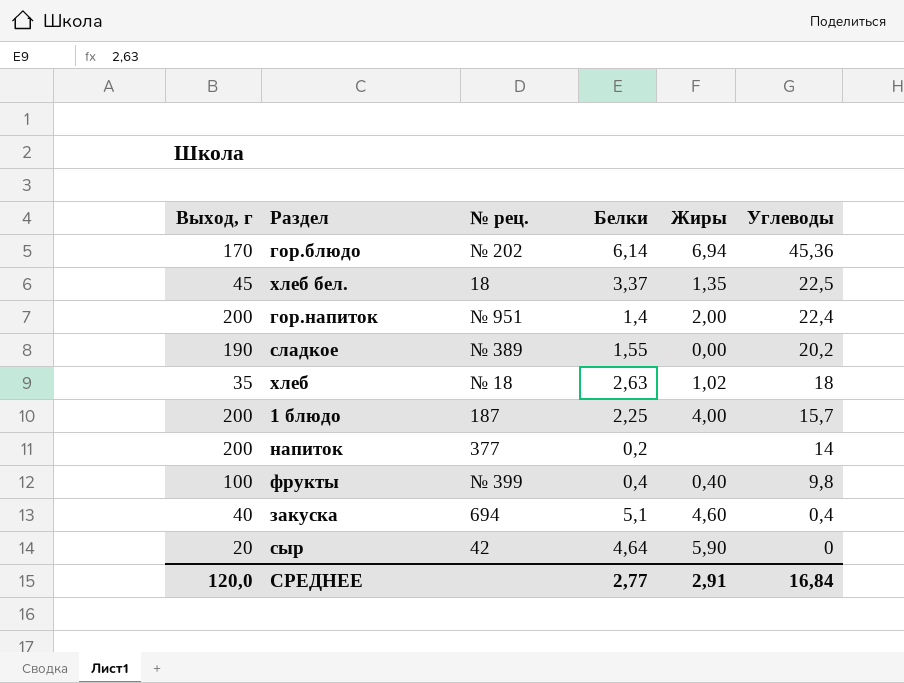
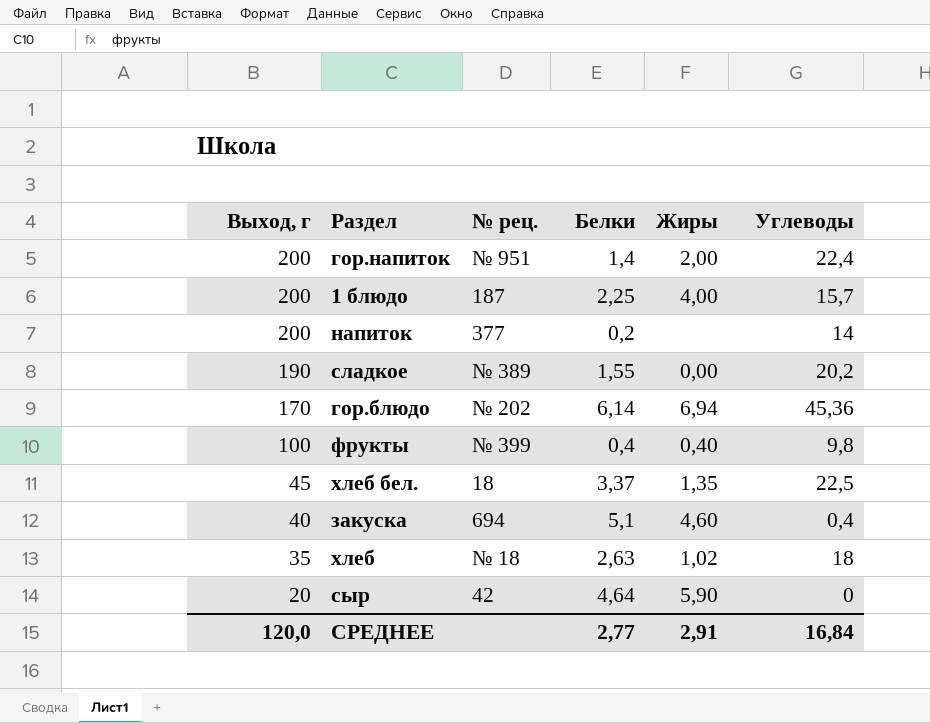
row order: Углеводы descending -> Выход, г descending

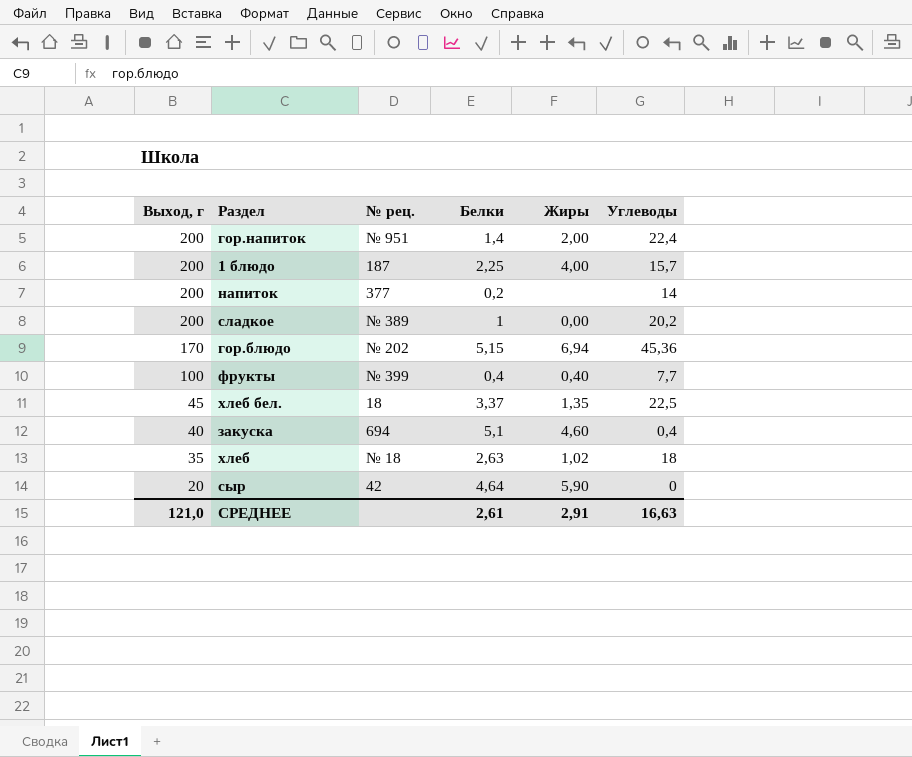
сладкое | Выход, г: 190 -> 200
сладкое | Белки: 1,55 -> 1
гор.блюдо | Белки: 6,14 -> 5,15
фрукты | Углеводы: 9,8 -> 7,7
СРЕДНЕЕ | Выход, г: 120,0 -> 121,0
СРЕДНЕЕ | Белки: 2,77 -> 2,61
СРЕДНЕЕ | Углеводы: 16,84 -> 16,63

